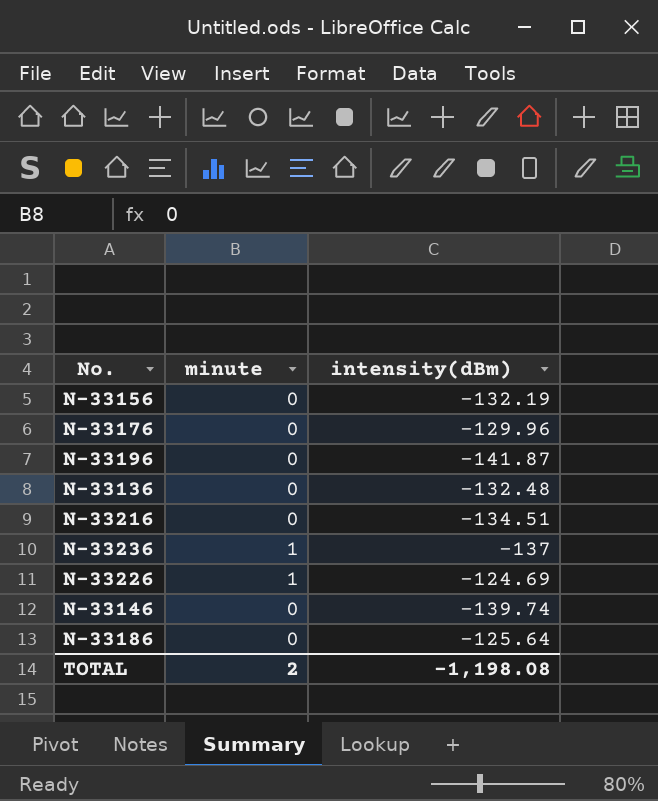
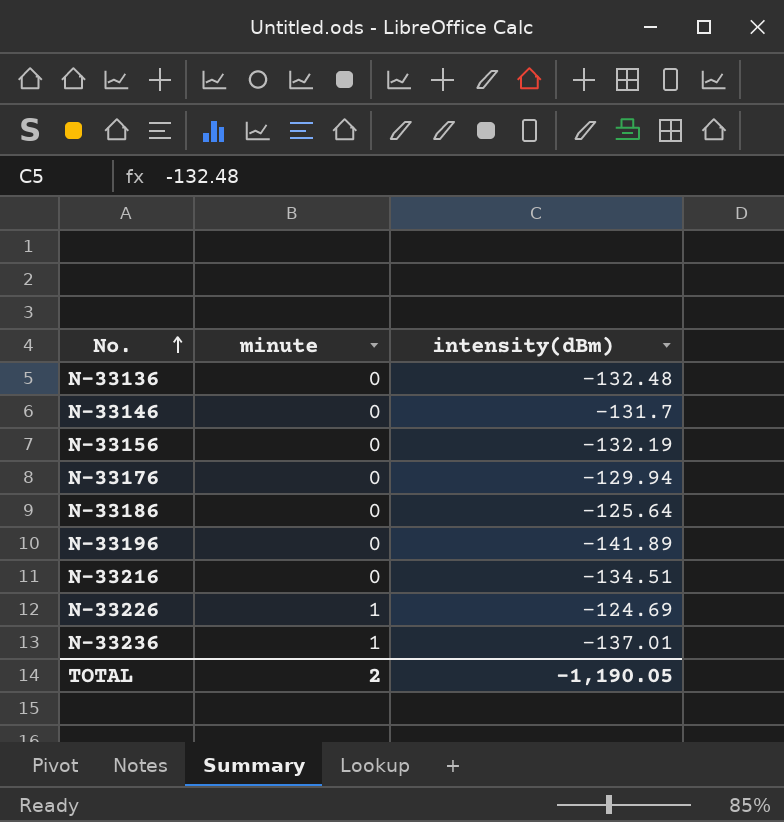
row order: none -> No. ascending
N-33146 | intensity(dBm): -139.74 -> -131.7
N-33176 | intensity(dBm): -129.96 -> -129.94
N-33196 | intensity(dBm): -141.87 -> -141.89
N-33236 | intensity(dBm): -137 -> -137.01
TOTAL | intensity(dBm): -1,198.08 -> -1,190.05

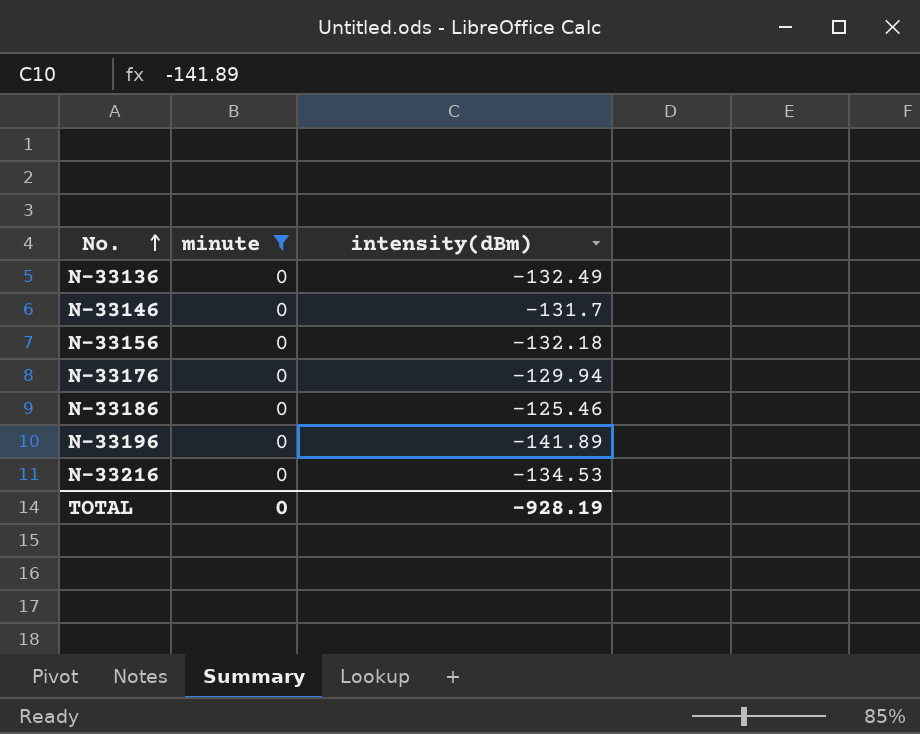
filter: none -> minute = 0
N-33136 | intensity(dBm): -132.48 -> -132.49
N-33156 | intensity(dBm): -132.19 -> -132.18
N-33186 | intensity(dBm): -125.64 -> -125.46
N-33216 | intensity(dBm): -134.51 -> -134.53
TOTAL | minute: 2 -> 0
TOTAL | intensity(dBm): -1,190.05 -> -928.19

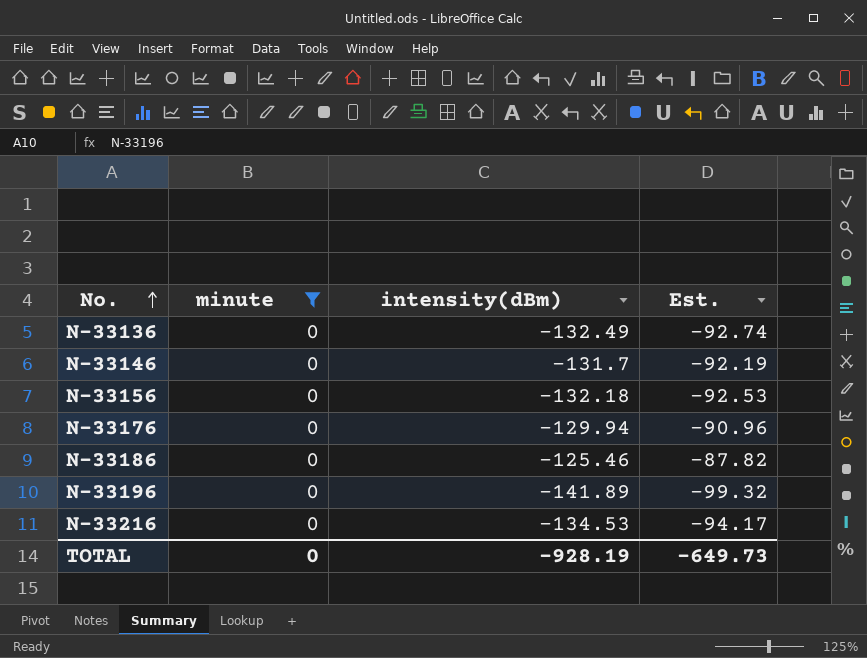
column Est. | formula: none -> [intensity(dBm)] * 0.7

